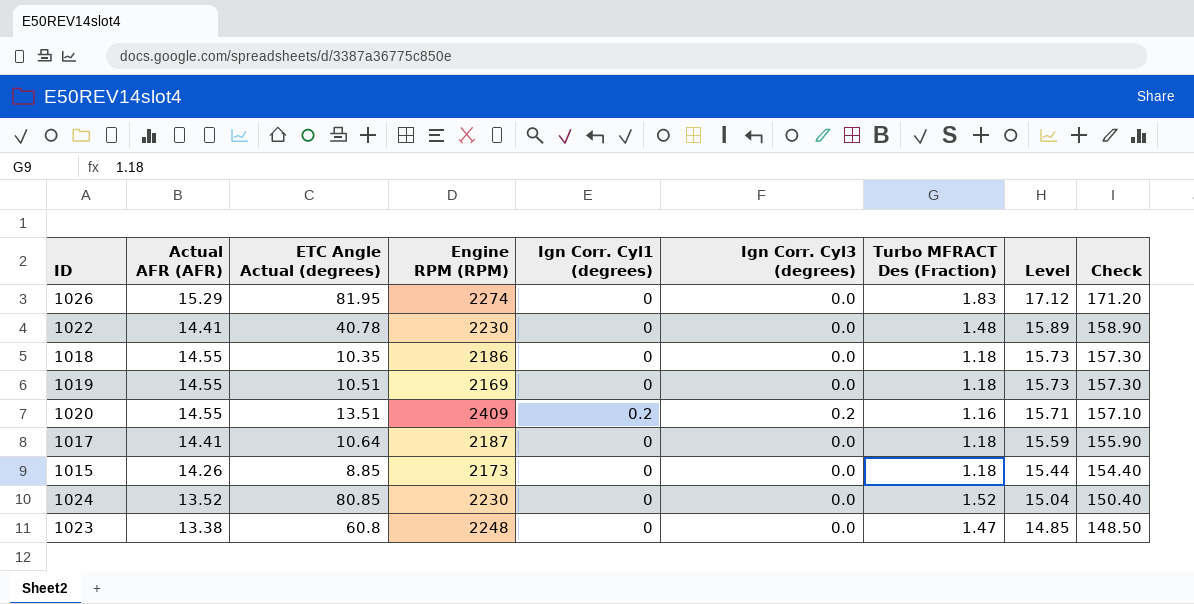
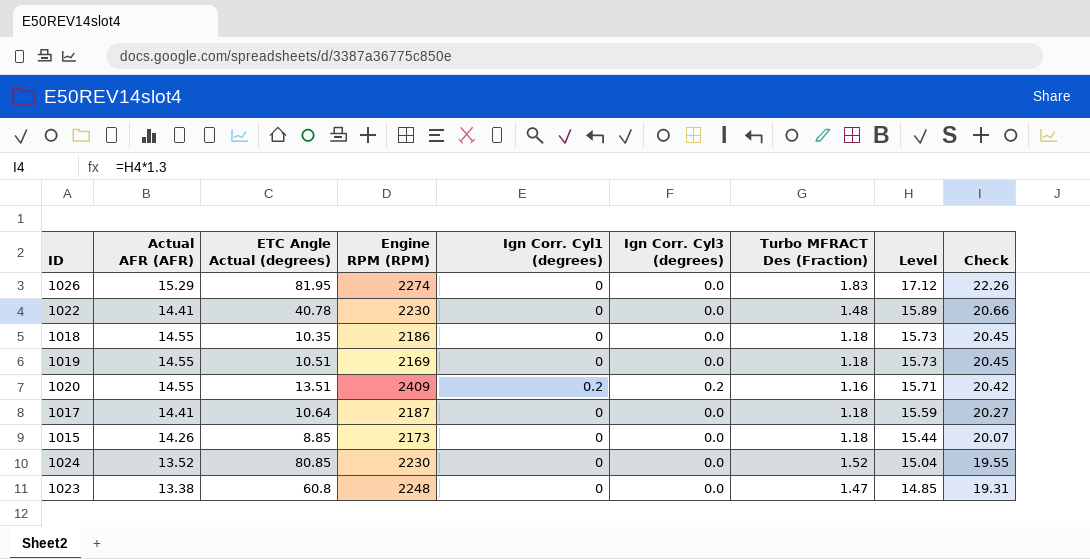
column Check | formula: [Level] * 10 -> [Level] * 1.3

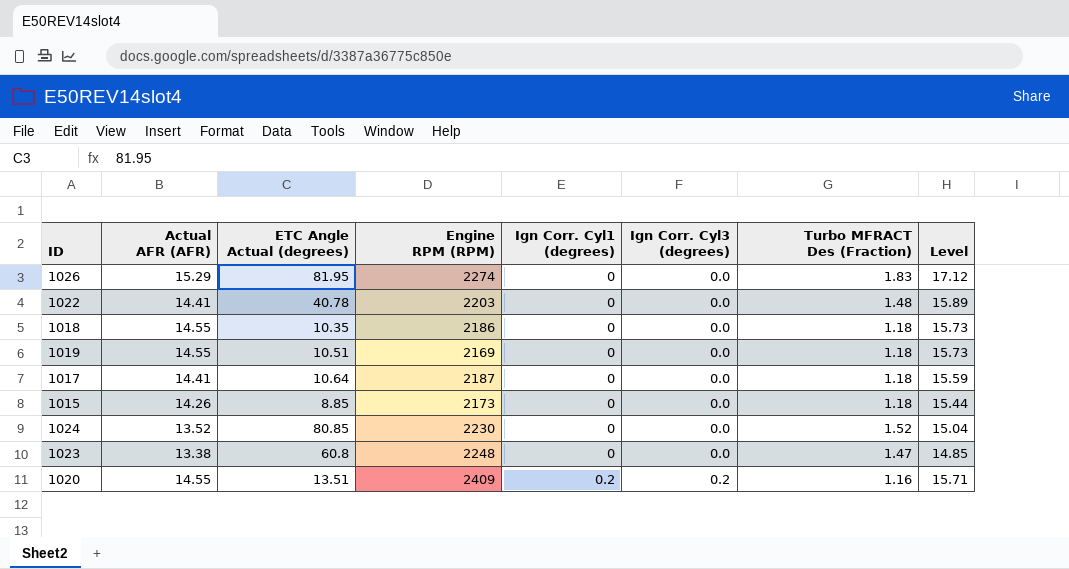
row order: Level descending -> Ign Corr. Cyl1 (degrees) ascending
column Check | formula: [Level] * 1.3 -> none
1022 | Engine RPM (RPM): 2230 -> 2203

